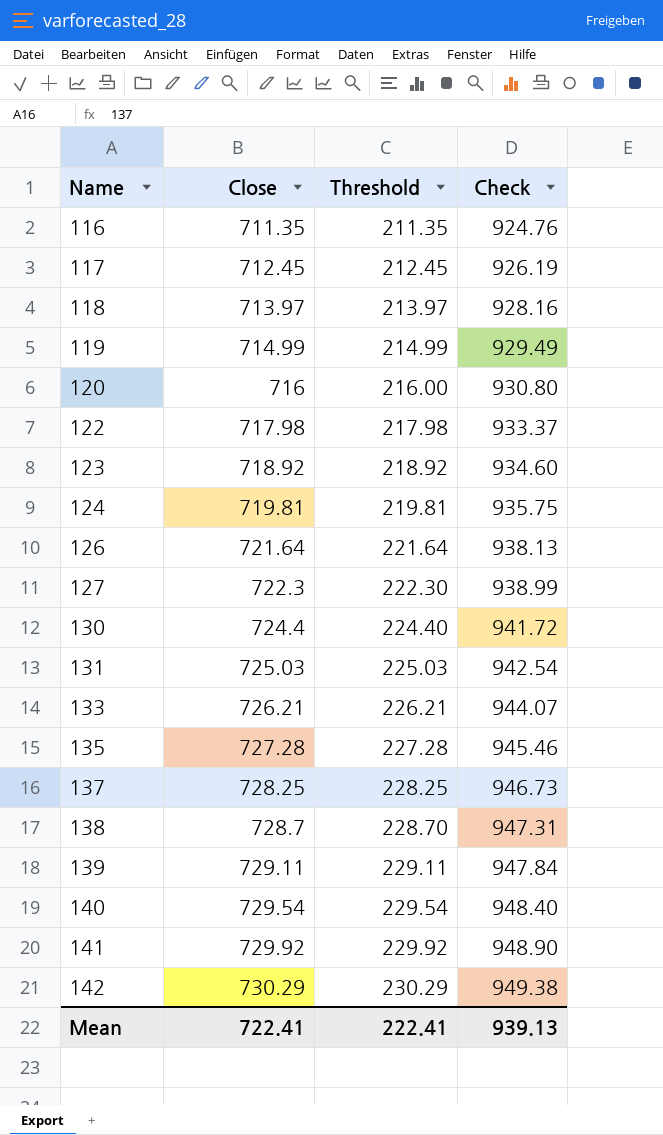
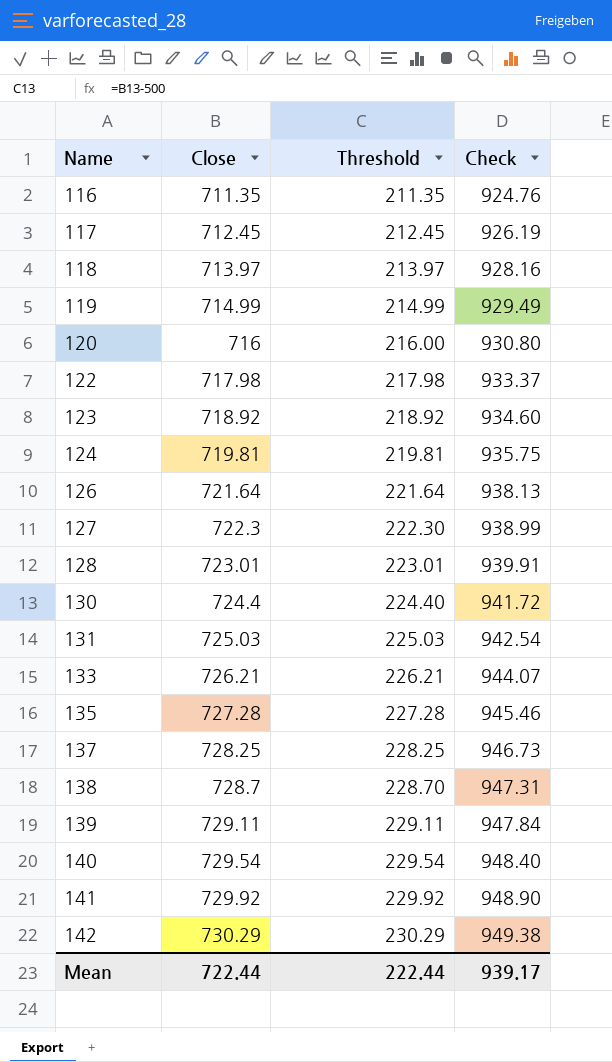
row 128: none -> 723.01 | 223.01 | 939.91
Mean | Close: 722.41 -> 722.44
Mean | Threshold: 222.41 -> 222.44
Mean | Check: 939.13 -> 939.17

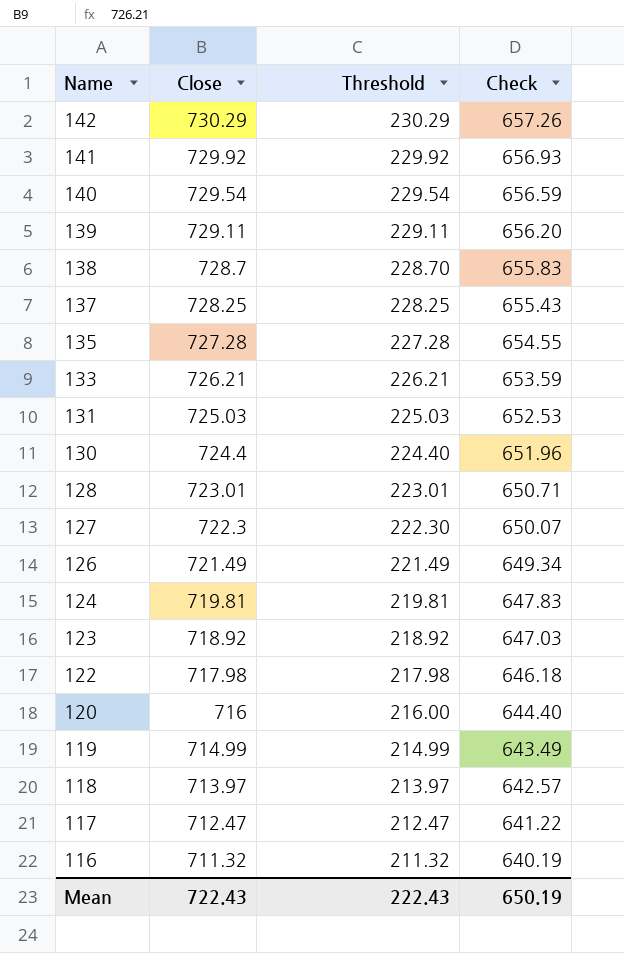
row order: Name ascending -> Name descending
column Check | formula: [Close] * 1.3 -> [Close] * 0.9
126 | Close: 721.64 -> 721.49
126 | Threshold: 221.64 -> 221.49
117 | Close: 712.45 -> 712.47
117 | Threshold: 212.45 -> 212.47
116 | Close: 711.35 -> 711.32
116 | Threshold: 211.35 -> 211.32
Mean | Close: 722.44 -> 722.43
Mean | Threshold: 222.44 -> 222.43
Mean | Check: 939.17 -> 650.19

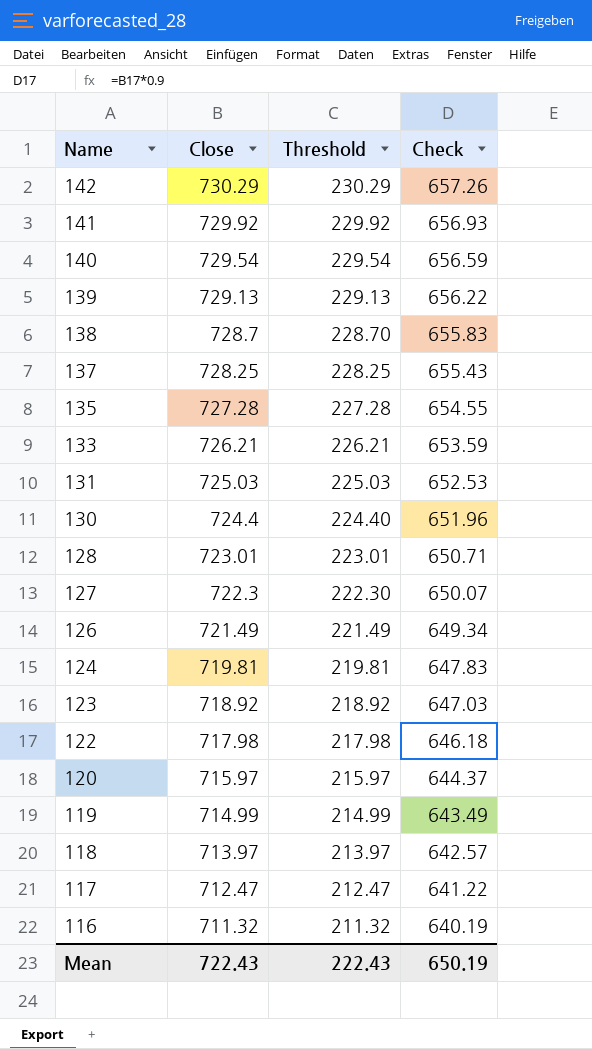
139 | Close: 729.11 -> 729.13
139 | Threshold: 229.11 -> 229.13
139 | Check: 656.20 -> 656.22
120 | Close: 716 -> 715.97
120 | Threshold: 216.00 -> 215.97
120 | Check: 644.40 -> 644.37

